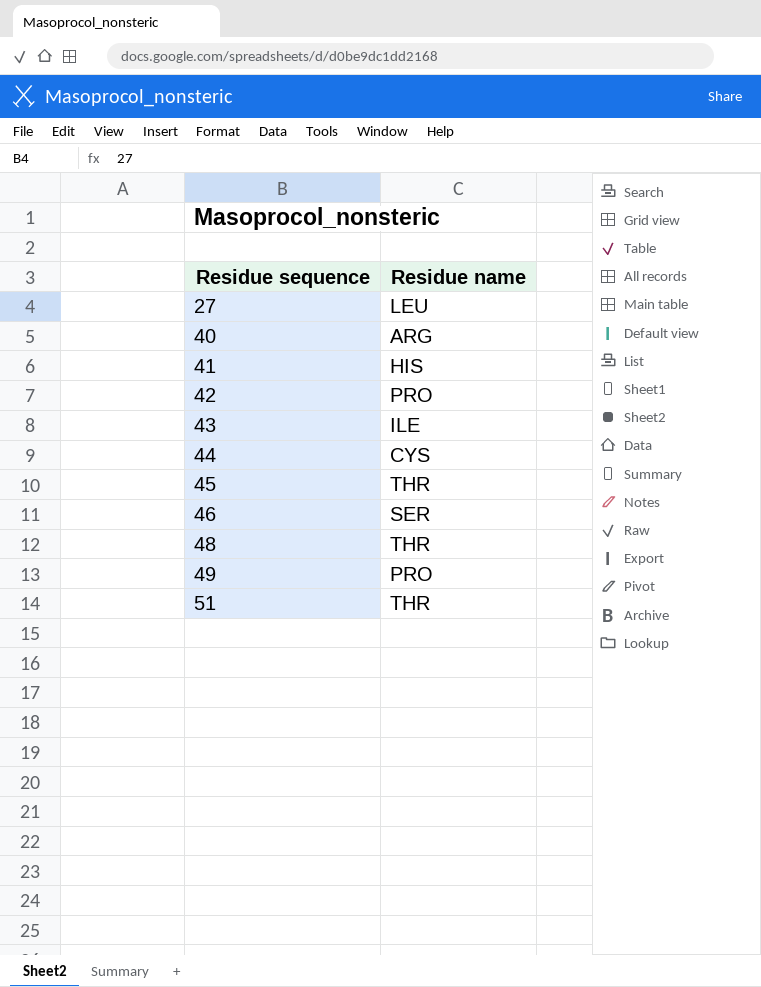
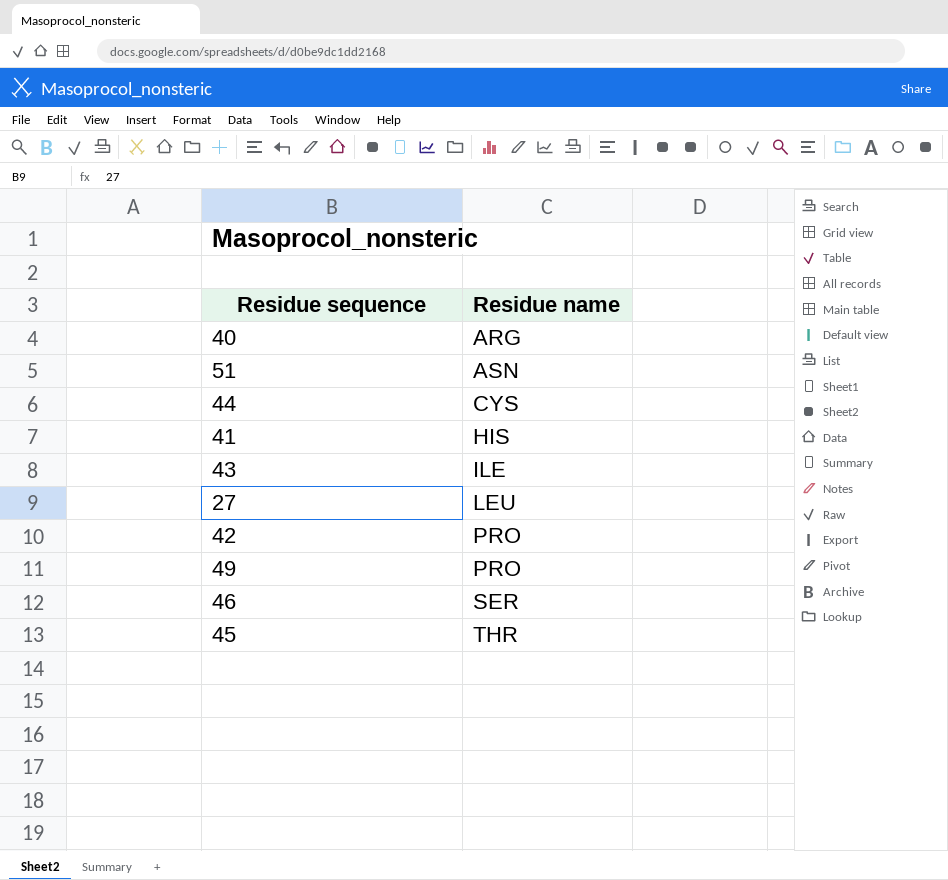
row order: Residue sequence ascending -> Residue name ascending
row 48: THR -> none
51 | Residue name: THR -> ASN

